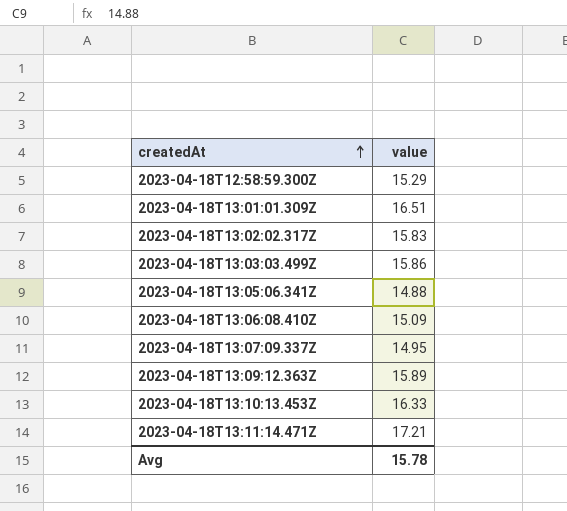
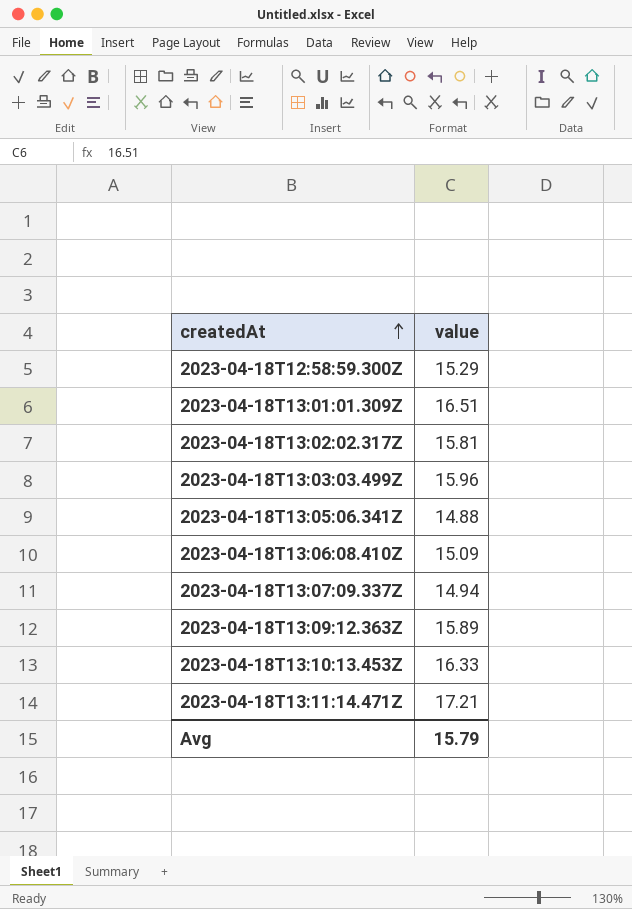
2023-04-18T13:02:02.317Z | value: 15.83 -> 15.81
2023-04-18T13:03:03.499Z | value: 15.86 -> 15.96
2023-04-18T13:07:09.337Z | value: 14.95 -> 14.94
Avg | value: 15.78 -> 15.79

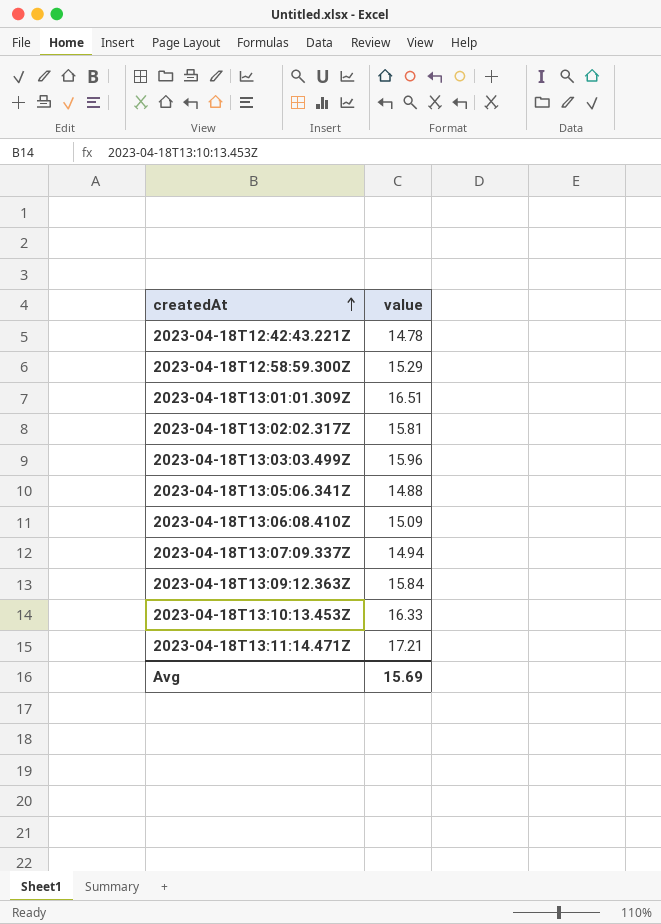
row 2023-04-18T12:42:43.221Z: none -> 14.78
2023-04-18T13:09:12.363Z | value: 15.89 -> 15.84
Avg | value: 15.79 -> 15.69

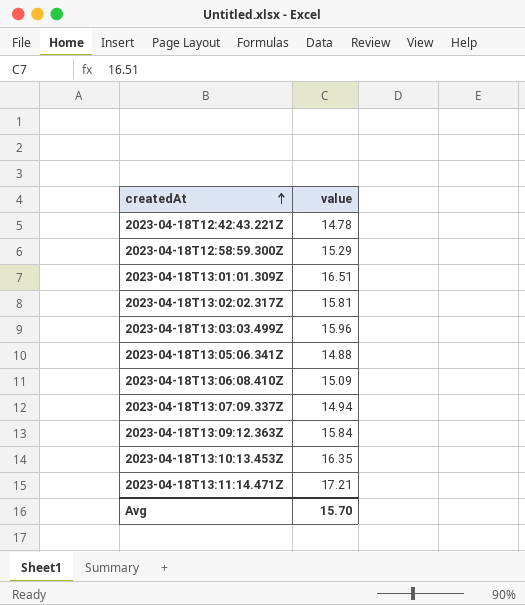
2023-04-18T13:10:13.453Z | value: 16.33 -> 16.35
Avg | value: 15.69 -> 15.70

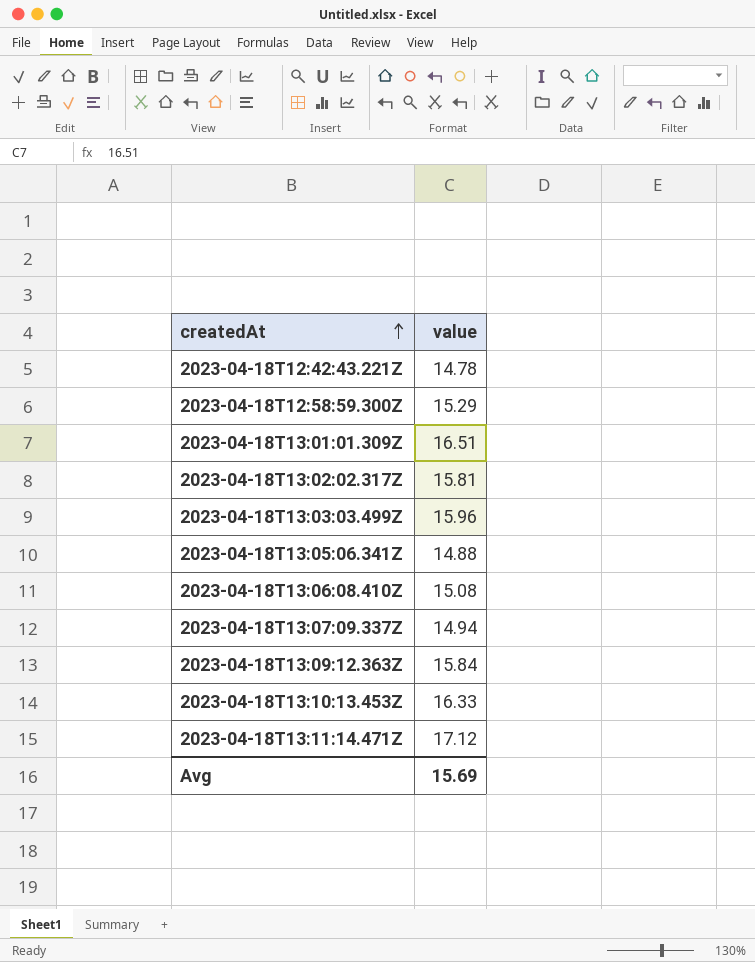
2023-04-18T13:06:08.410Z | value: 15.09 -> 15.08
2023-04-18T13:10:13.453Z | value: 16.35 -> 16.33
2023-04-18T13:11:14.471Z | value: 17.21 -> 17.12
Avg | value: 15.70 -> 15.69

